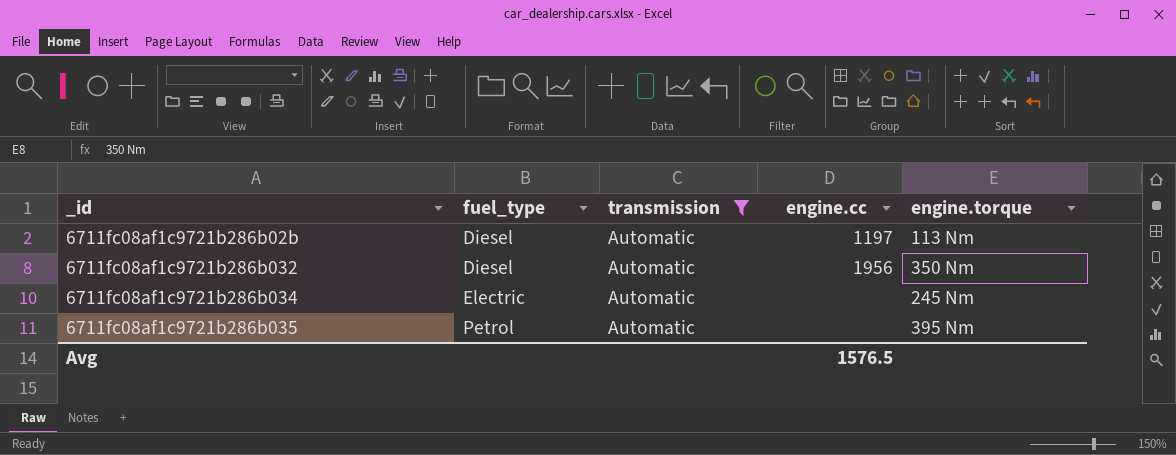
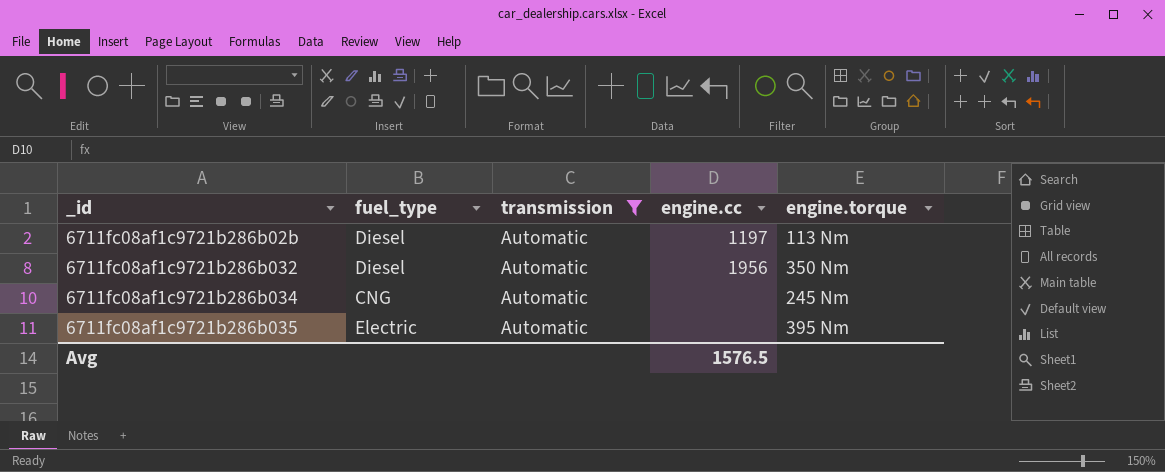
6711fc08af1c9721b286b034 | fuel_type: Electric -> CNG
6711fc08af1c9721b286b035 | fuel_type: Petrol -> Electric

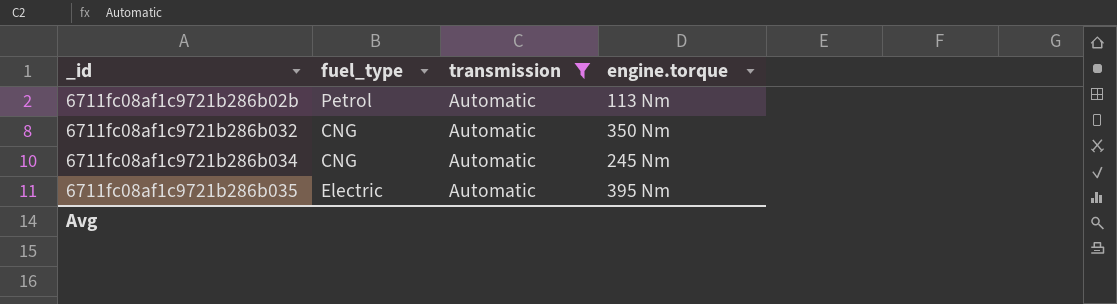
column engine.cc | position: 4 -> none
6711fc08af1c9721b286b02b | fuel_type: Diesel -> Petrol
6711fc08af1c9721b286b032 | fuel_type: Diesel -> CNG

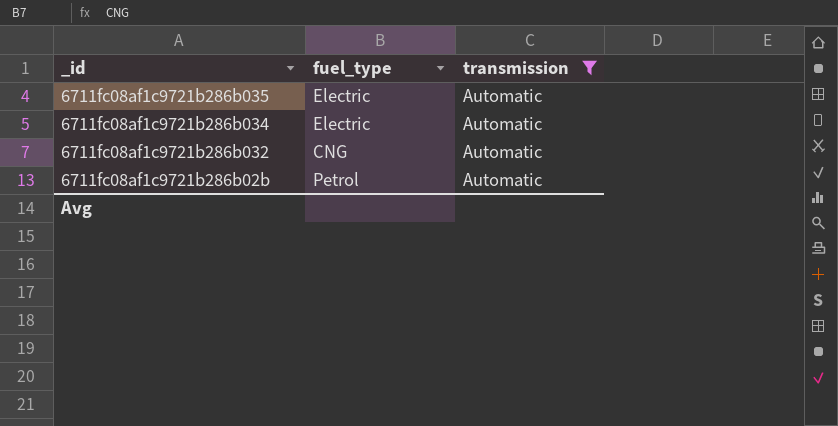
row order: _id ascending -> _id descending
column engine.torque | position: 4 -> none
6711fc08af1c9721b286b034 | fuel_type: CNG -> Electric

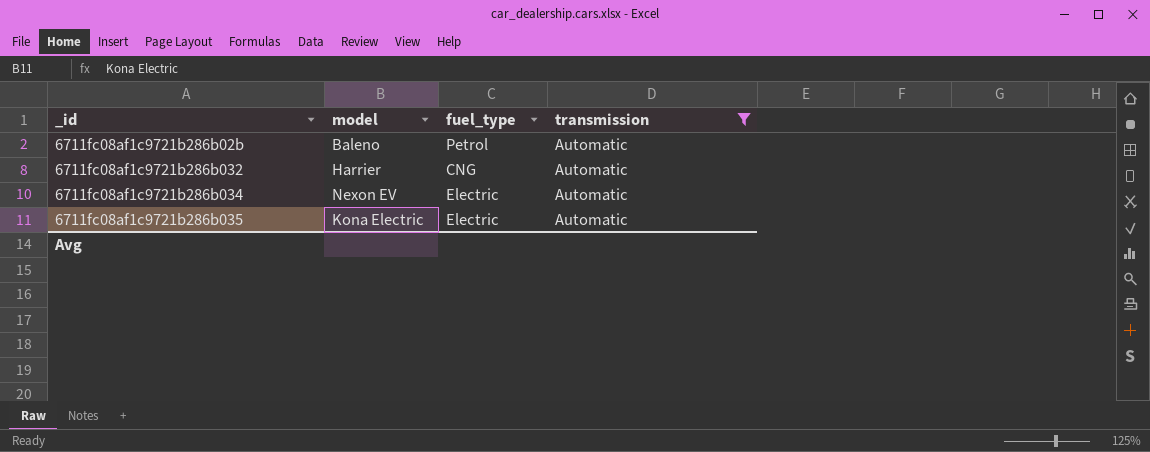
row order: _id descending -> _id ascending
column model | position: none -> 2

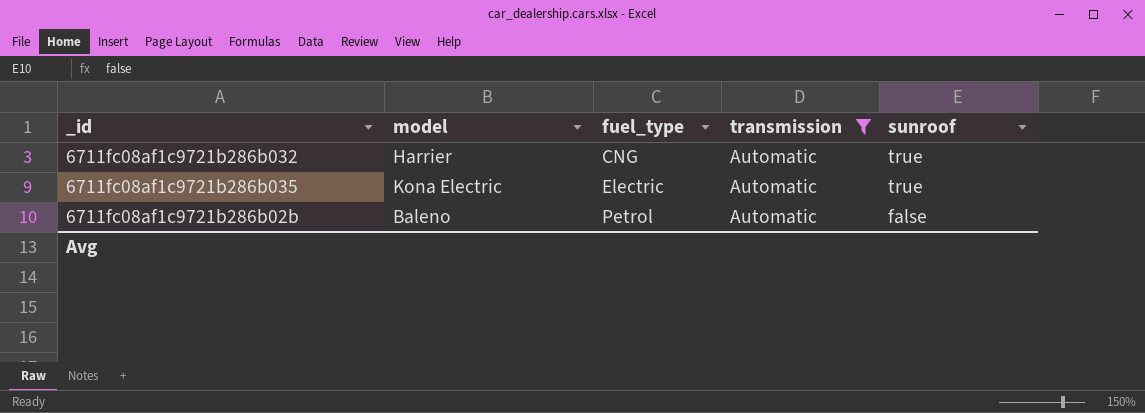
row order: _id ascending -> fuel_type ascending
column sunroof | position: none -> 5
row 6711fc08af1c9721b286b034: Nexon EV | Electric | Automatic -> none

